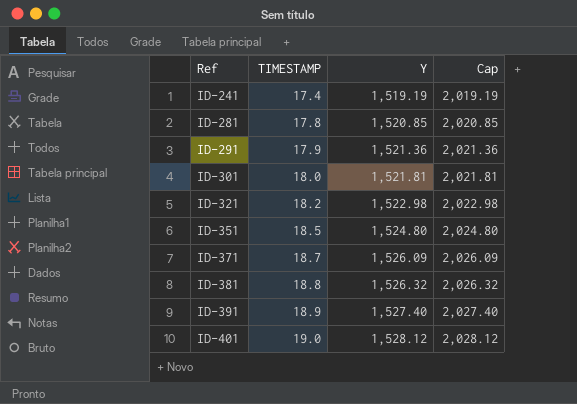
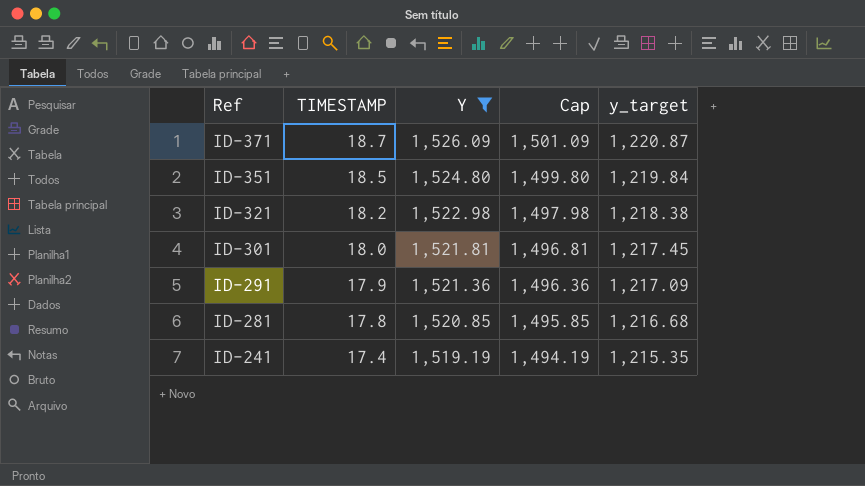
filter: none -> Y <= 1,526.09
row order: Ref ascending -> Ref descending
column Cap | formula: [Y] + 500 -> [Y] - 25
column y_target | formula: none -> [Y] * 0.8

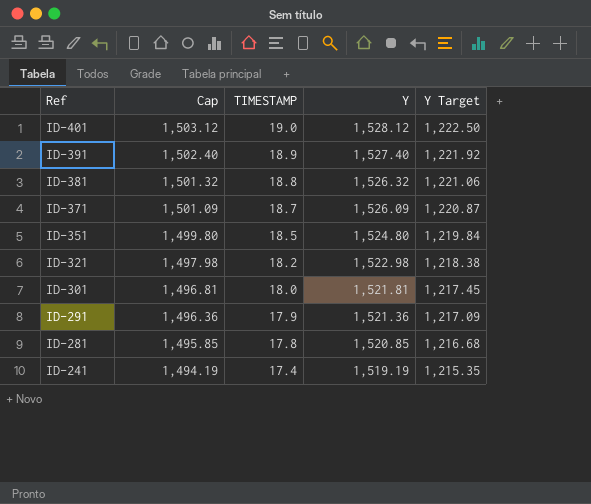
filter: Y <= 1,526.09 -> none
column Cap | position: 4 -> 2
column name: y_target -> Y Target

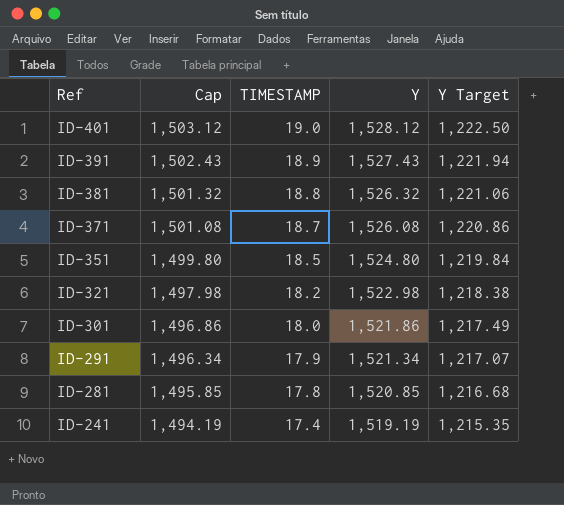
ID-391 | Cap: 1,502.40 -> 1,502.43
ID-391 | Y: 1,527.40 -> 1,527.43
ID-391 | Y Target: 1,221.92 -> 1,221.94
ID-371 | Cap: 1,501.09 -> 1,501.08
ID-371 | Y: 1,526.09 -> 1,526.08
ID-371 | Y Target: 1,220.87 -> 1,220.86
ID-301 | Cap: 1,496.81 -> 1,496.86
ID-301 | Y: 1,521.81 -> 1,521.86
ID-301 | Y Target: 1,217.45 -> 1,217.49
ID-291 | Cap: 1,496.36 -> 1,496.34
ID-291 | Y: 1,521.36 -> 1,521.34
ID-291 | Y Target: 1,217.09 -> 1,217.07

